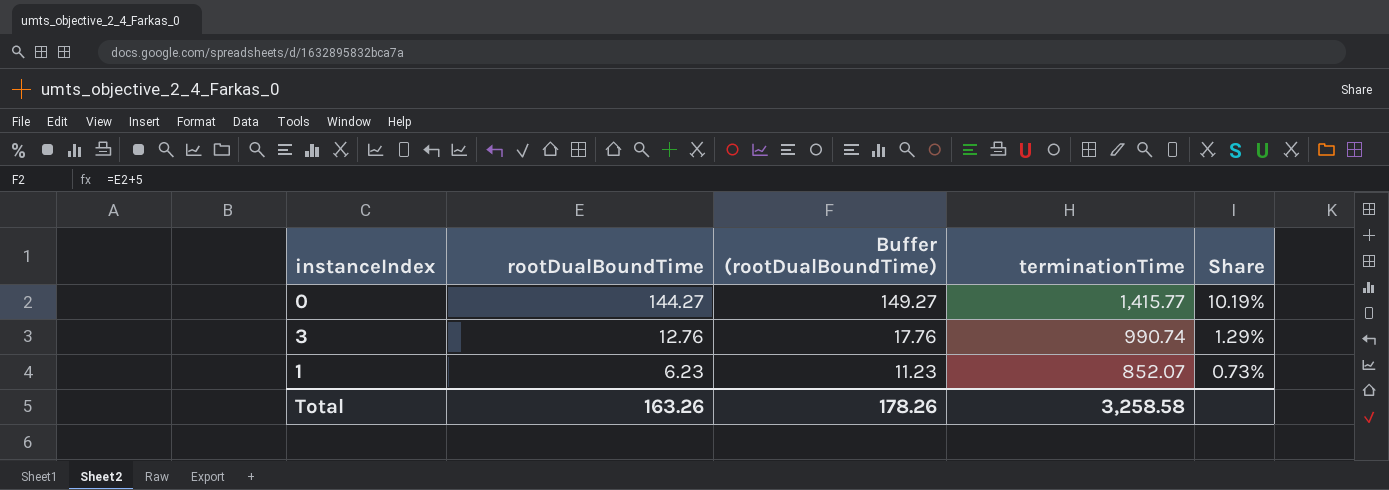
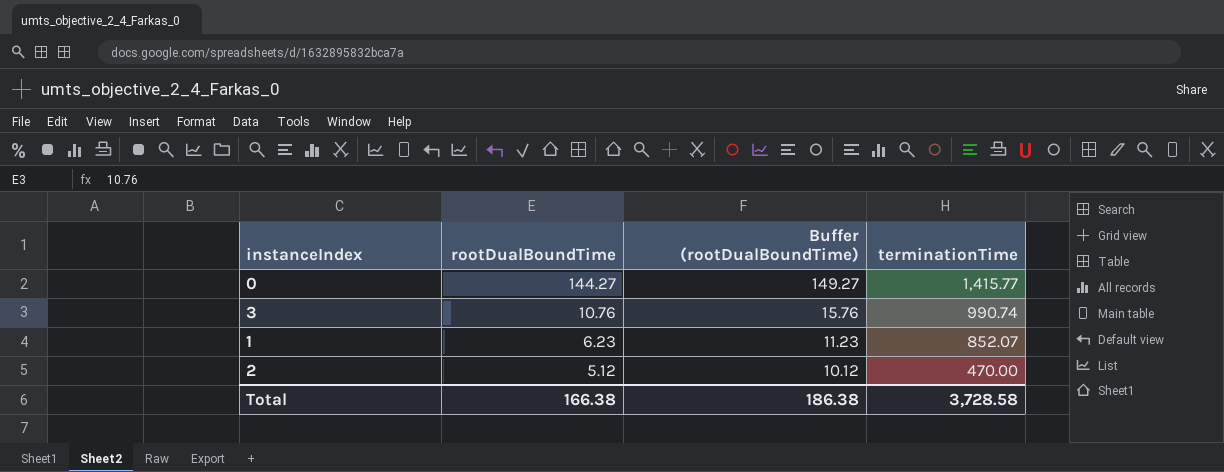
column Share | formula: [rootDualBoundTime] / [terminationTime] -> none
3 | rootDualBoundTime: 12.76 -> 10.76
3 | Buffer (rootDualBoundTime): 17.76 -> 15.76
row 2: none -> 5.12 | 10.12 | 470.00
Total | rootDualBoundTime: 163.26 -> 166.38
Total | Buffer (rootDualBoundTime): 178.26 -> 186.38
Total | terminationTime: 3,258.58 -> 3,728.58

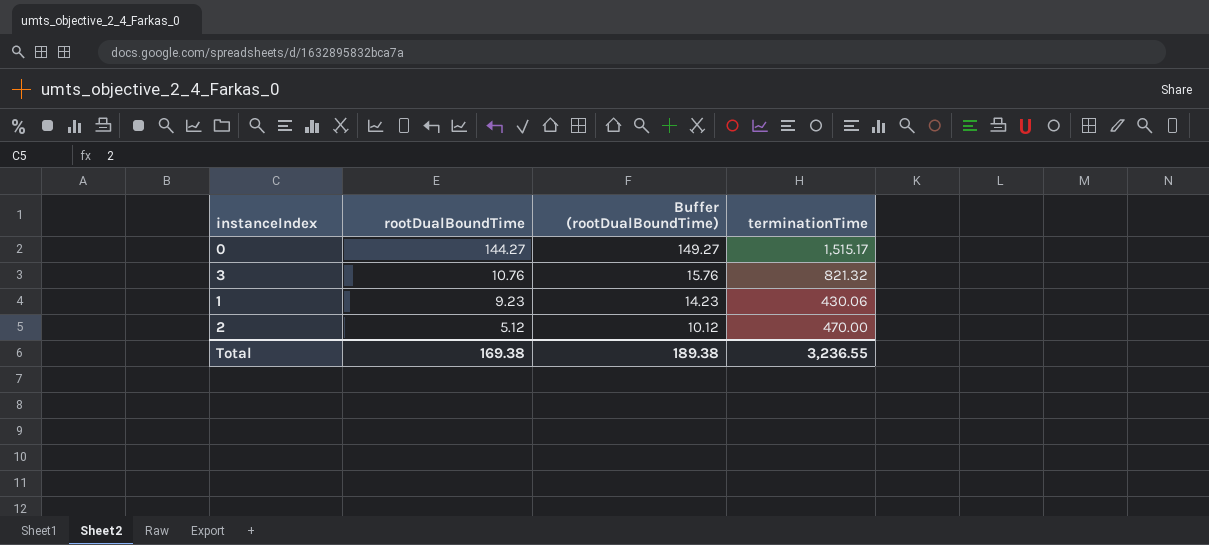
0 | terminationTime: 1,415.77 -> 1,515.17
3 | terminationTime: 990.74 -> 821.32
1 | rootDualBoundTime: 6.23 -> 9.23
1 | Buffer (rootDualBoundTime): 11.23 -> 14.23
1 | terminationTime: 852.07 -> 430.06
Total | rootDualBoundTime: 166.38 -> 169.38
Total | Buffer (rootDualBoundTime): 186.38 -> 189.38
Total | terminationTime: 3,728.58 -> 3,236.55

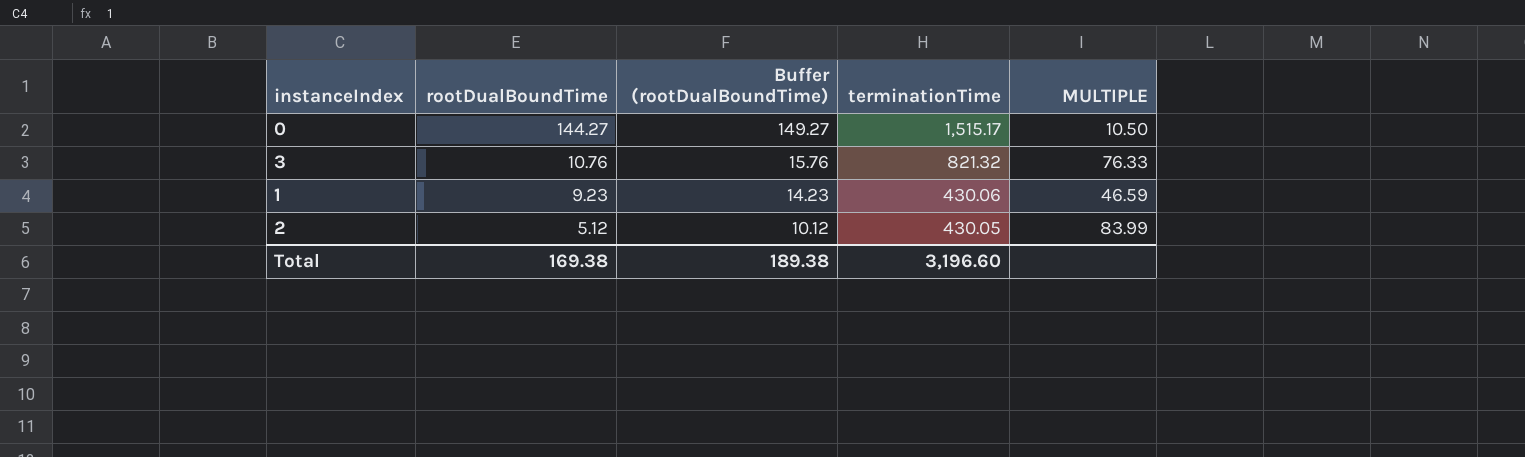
column MULTIPLE | formula: none -> [terminationTime] / [rootDualBoundTime]
2 | terminationTime: 470.00 -> 430.05
Total | terminationTime: 3,236.55 -> 3,196.60

